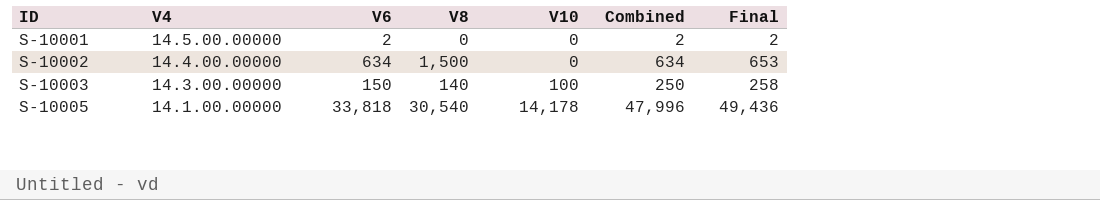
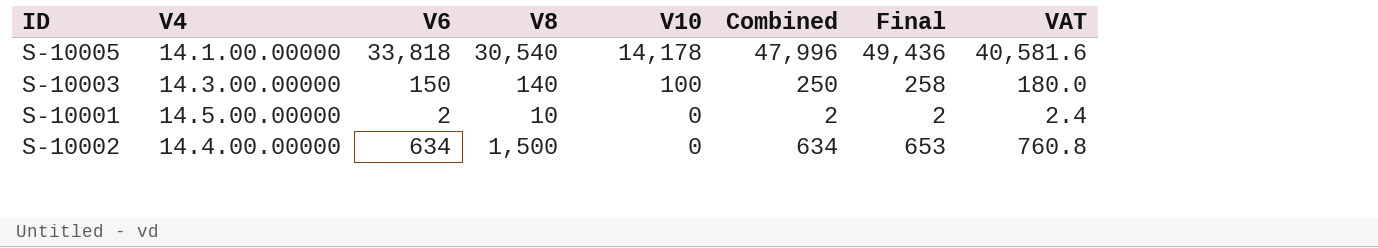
row order: ID ascending -> V10 descending
column VAT | formula: none -> [V6] * 1.2
S-10001 | V8: 0 -> 10

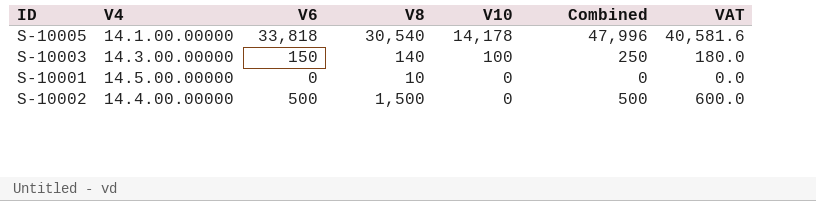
column Final | formula: [Combined] * 1.03 -> none
S-10001 | V6: 2 -> 0
S-10001 | Combined: 2 -> 0
S-10001 | VAT: 2.4 -> 0.0
S-10002 | V6: 634 -> 500
S-10002 | Combined: 634 -> 500
S-10002 | VAT: 760.8 -> 600.0

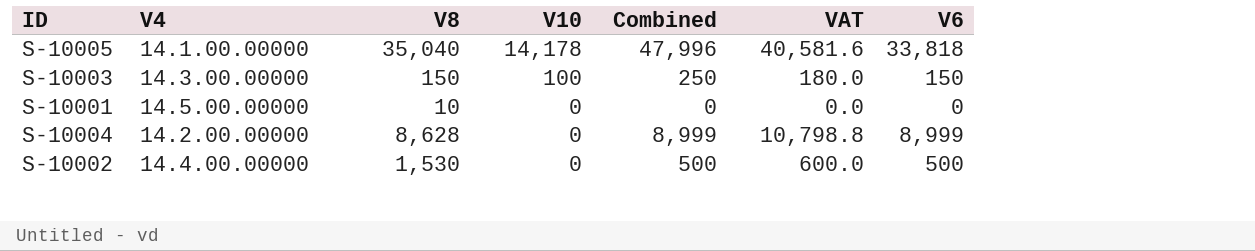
column V6 | position: 3 -> 7
S-10005 | V8: 30,540 -> 35,040
S-10003 | V8: 140 -> 150
row S-10004: none -> 14.2.00.00000 | 8,628 | 0 | 8,999 | 10,798.8 | 8,999
S-10002 | V8: 1,500 -> 1,530

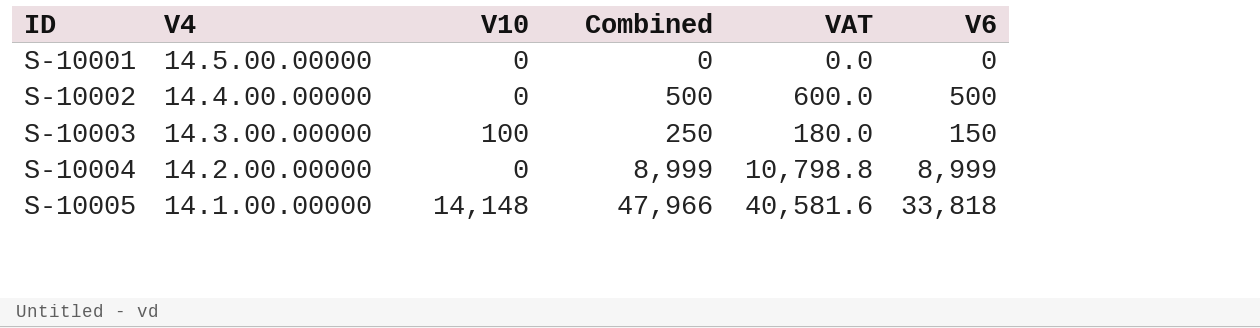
row order: V10 descending -> ID ascending
column V8 | position: 3 -> none
S-10005 | V10: 14,178 -> 14,148
S-10005 | Combined: 47,996 -> 47,966

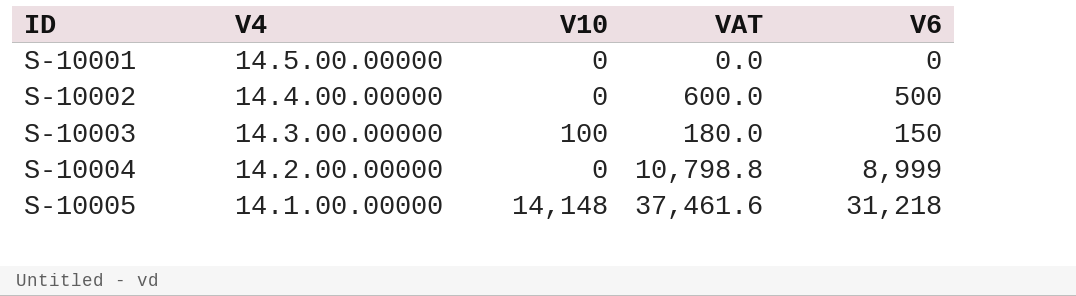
column Combined | formula: [V10] + [V6] -> none
S-10005 | VAT: 40,581.6 -> 37,461.6
S-10005 | V6: 33,818 -> 31,218

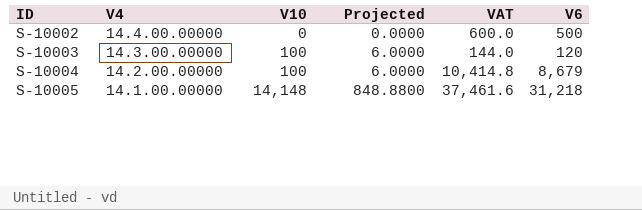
column Projected | formula: none -> [V10] * 0.06
row S-10001: 14.5.00.00000 | 0 | 0.0 | 0 -> none
S-10003 | VAT: 180.0 -> 144.0
S-10003 | V6: 150 -> 120
S-10004 | V10: 0 -> 100
S-10004 | VAT: 10,798.8 -> 10,414.8
S-10004 | V6: 8,999 -> 8,679

